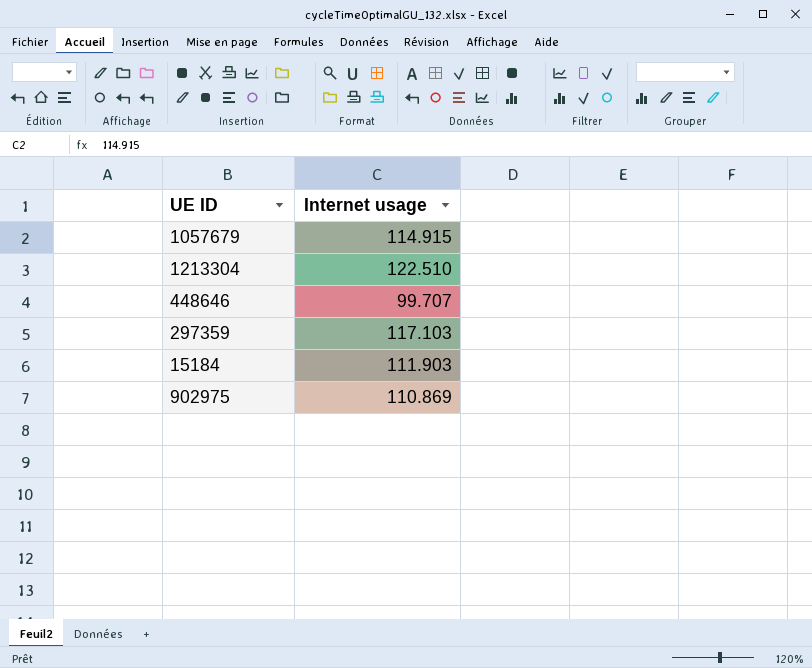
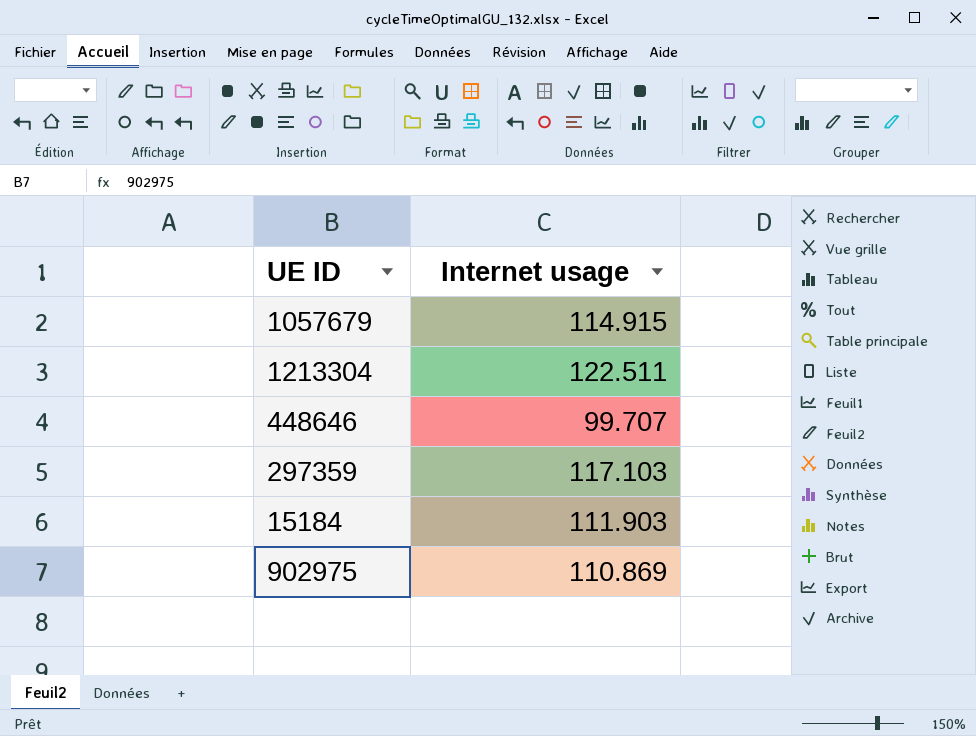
1213304 | Internet usage: 122.510 -> 122.511

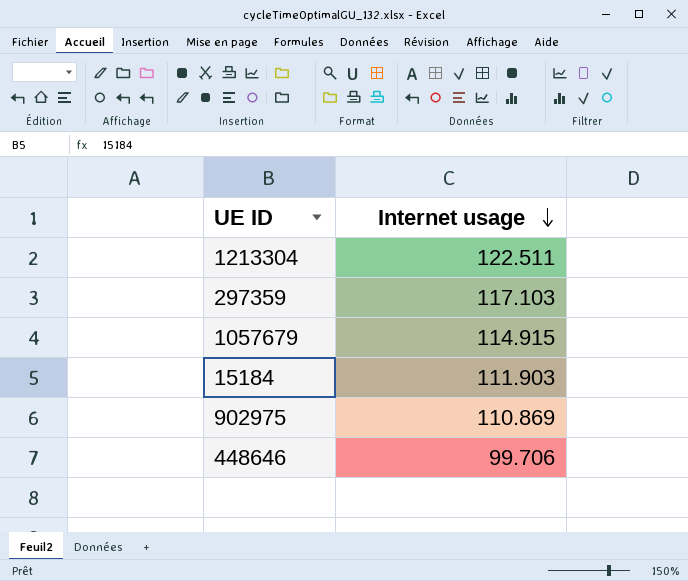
row order: none -> Internet usage descending
448646 | Internet usage: 99.707 -> 99.706

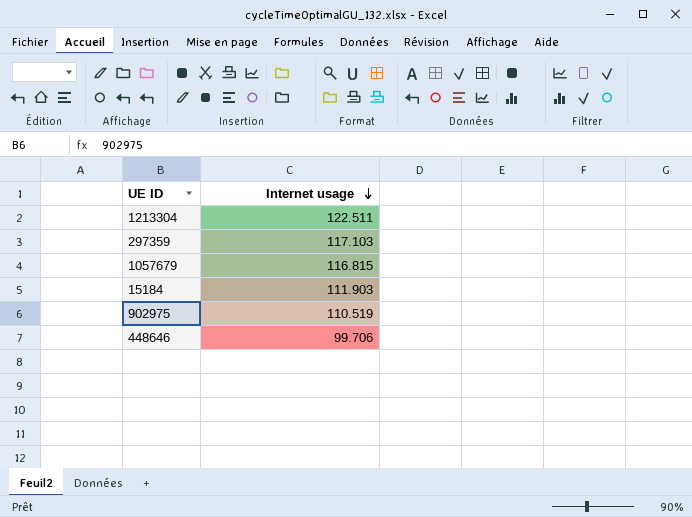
1057679 | Internet usage: 114.915 -> 116.815
902975 | Internet usage: 110.869 -> 110.519

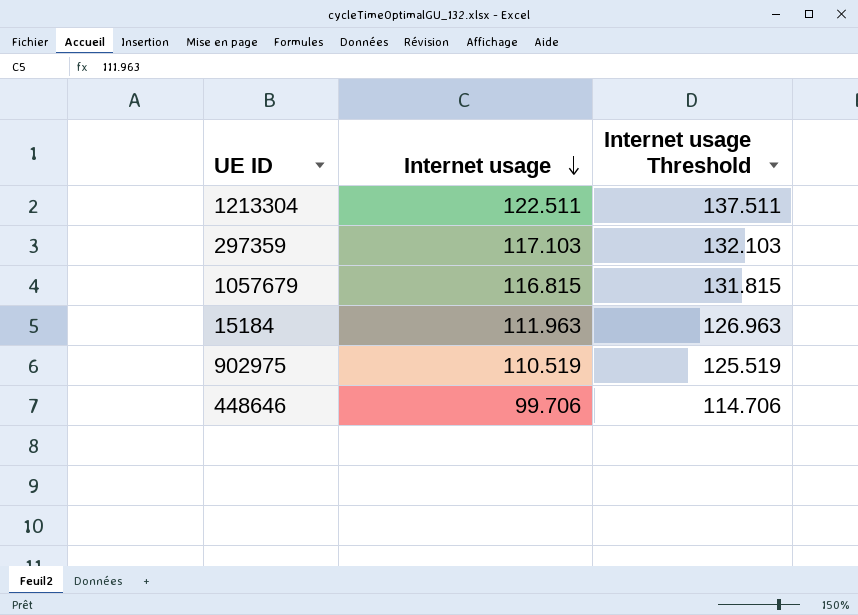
column Internet usage Threshold | formula: none -> [Internet usage] + 15
15184 | Internet usage: 111.903 -> 111.963

